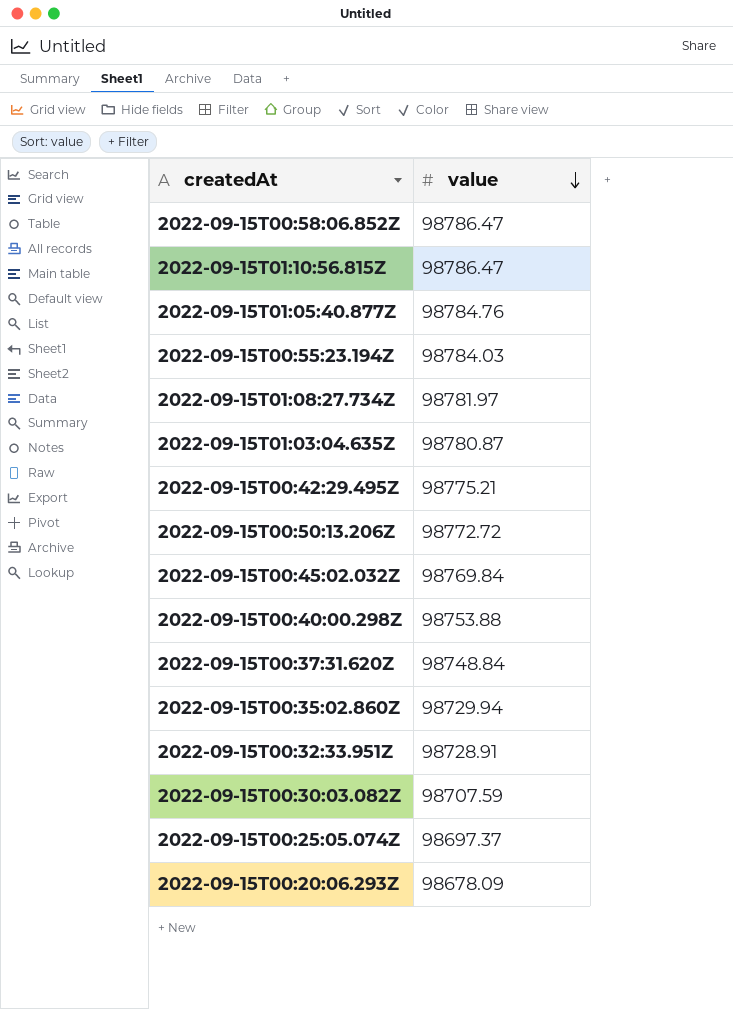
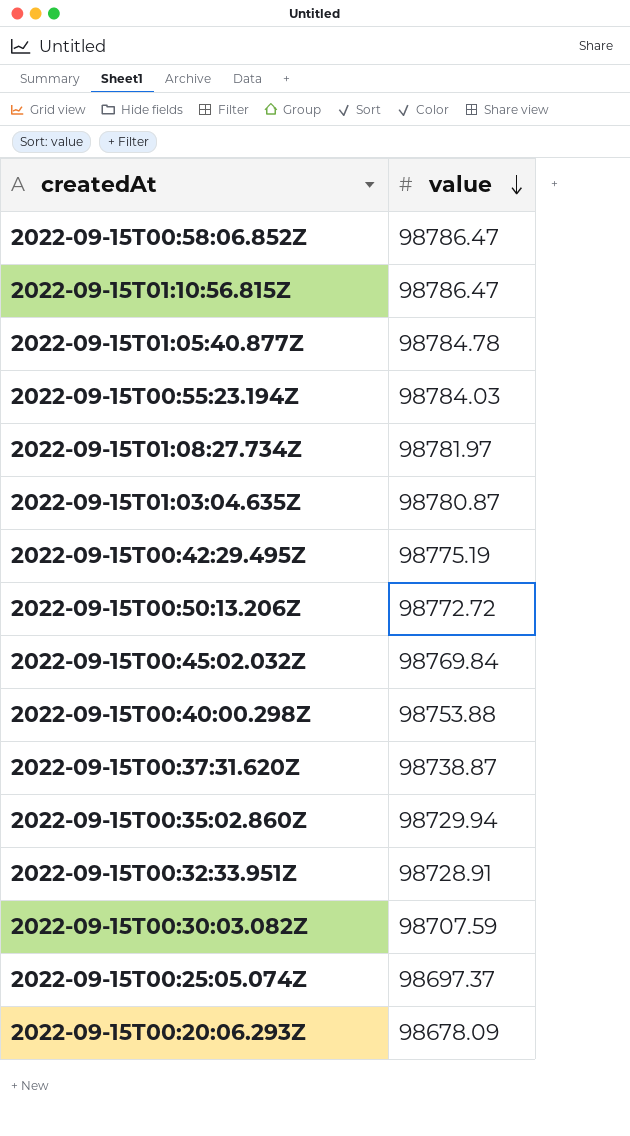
2022-09-15T01:05:40.877Z | value: 98784.76 -> 98784.78
2022-09-15T00:42:29.495Z | value: 98775.21 -> 98775.19
2022-09-15T00:37:31.620Z | value: 98748.84 -> 98738.87

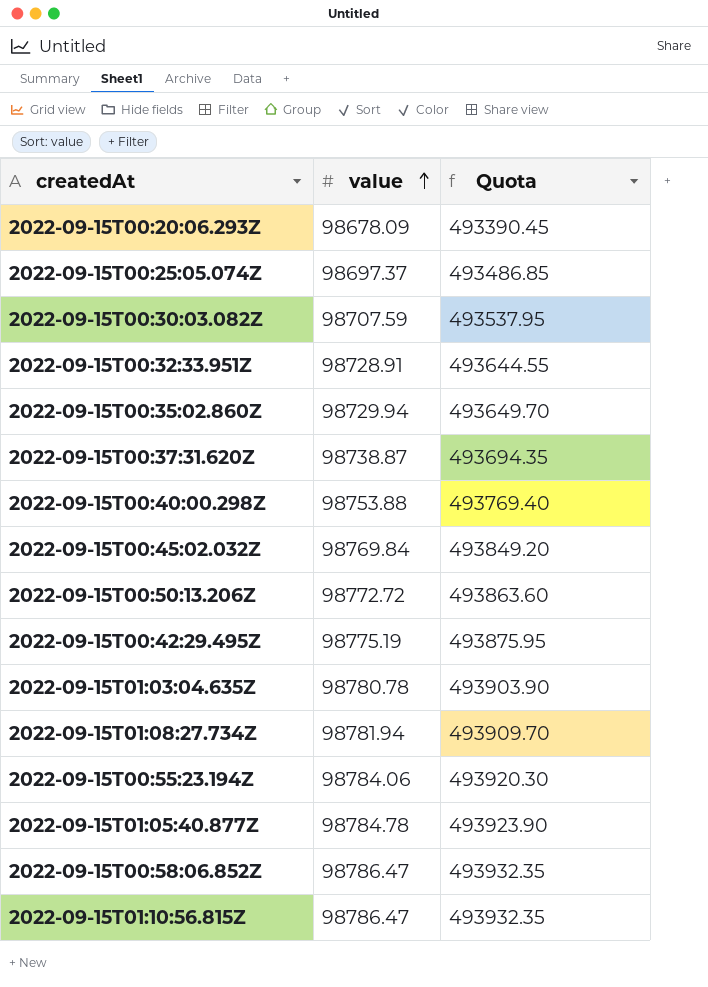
row order: value descending -> value ascending
column Quota | formula: none -> [value] * 5
2022-09-15T01:03:04.635Z | value: 98780.87 -> 98780.78
2022-09-15T01:08:27.734Z | value: 98781.97 -> 98781.94
2022-09-15T00:55:23.194Z | value: 98784.03 -> 98784.06

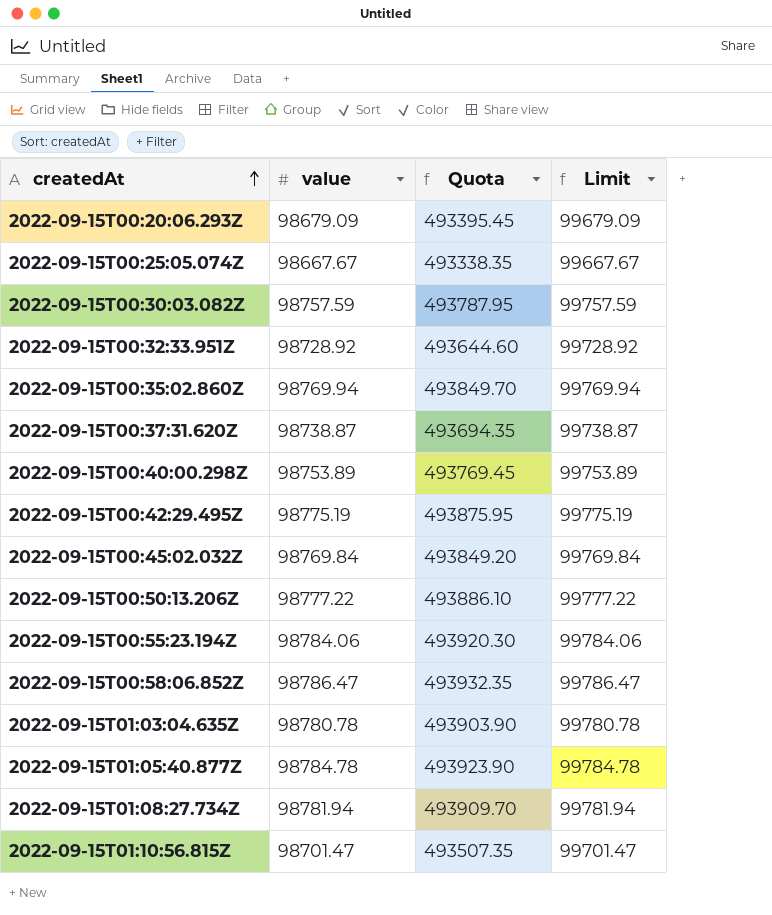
row order: value ascending -> createdAt ascending
column Limit | formula: none -> [value] + 1000
2022-09-15T00:20:06.293Z | value: 98678.09 -> 98679.09
2022-09-15T00:20:06.293Z | Quota: 493390.45 -> 493395.45
2022-09-15T00:25:05.074Z | value: 98697.37 -> 98667.67
2022-09-15T00:25:05.074Z | Quota: 493486.85 -> 493338.35
2022-09-15T00:30:03.082Z | value: 98707.59 -> 98757.59
2022-09-15T00:30:03.082Z | Quota: 493537.95 -> 493787.95
2022-09-15T00:32:33.951Z | value: 98728.91 -> 98728.92
2022-09-15T00:32:33.951Z | Quota: 493644.55 -> 493644.60
2022-09-15T00:35:02.860Z | value: 98729.94 -> 98769.94
2022-09-15T00:35:02.860Z | Quota: 493649.70 -> 493849.70
2022-09-15T00:40:00.298Z | value: 98753.88 -> 98753.89
2022-09-15T00:40:00.298Z | Quota: 493769.40 -> 493769.45
2022-09-15T00:50:13.206Z | value: 98772.72 -> 98777.22
2022-09-15T00:50:13.206Z | Quota: 493863.60 -> 493886.10
2022-09-15T01:10:56.815Z | value: 98786.47 -> 98701.47
2022-09-15T01:10:56.815Z | Quota: 493932.35 -> 493507.35

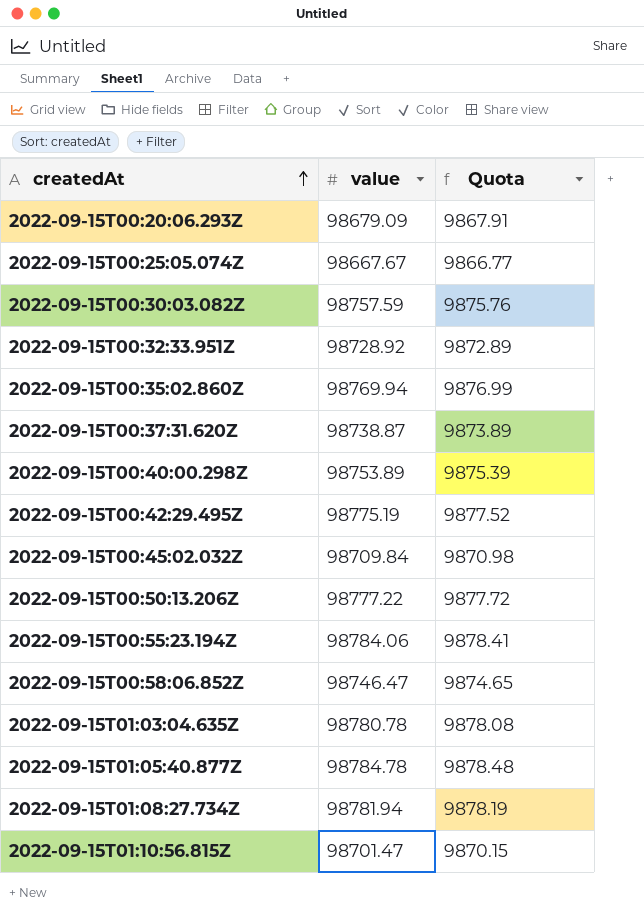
column Limit | formula: [value] + 1000 -> none
column Quota | formula: [value] * 5 -> [value] * 0.1
2022-09-15T00:45:02.032Z | value: 98769.84 -> 98709.84
2022-09-15T00:58:06.852Z | value: 98786.47 -> 98746.47

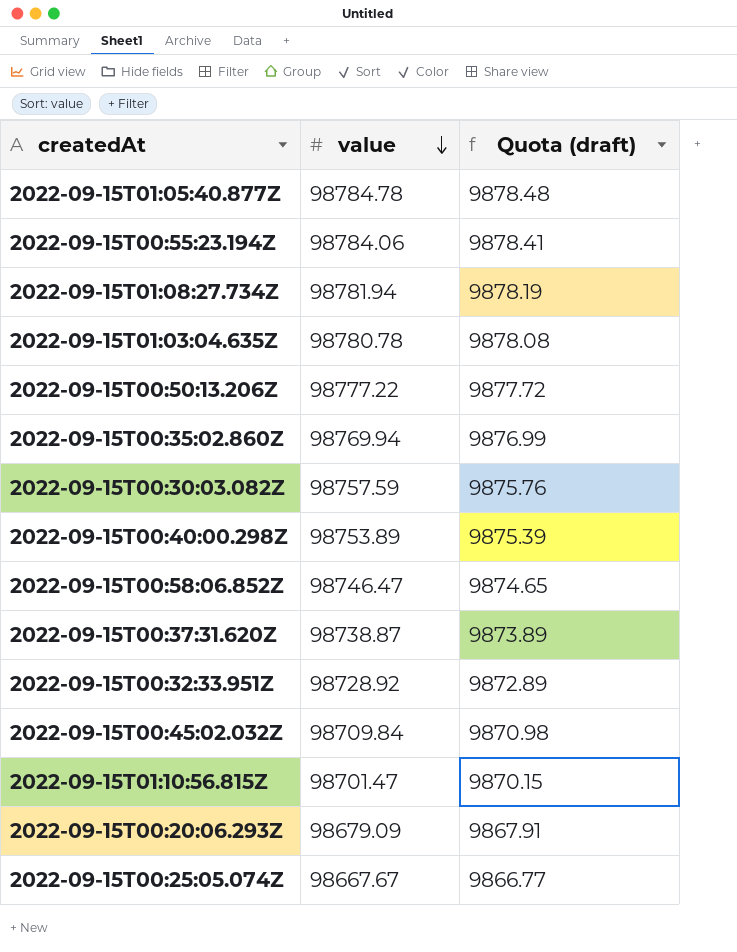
row order: createdAt ascending -> value descending
column name: Quota -> Quota (draft)
row 2022-09-15T00:42:29.495Z: 98775.19 | 9877.52 -> none

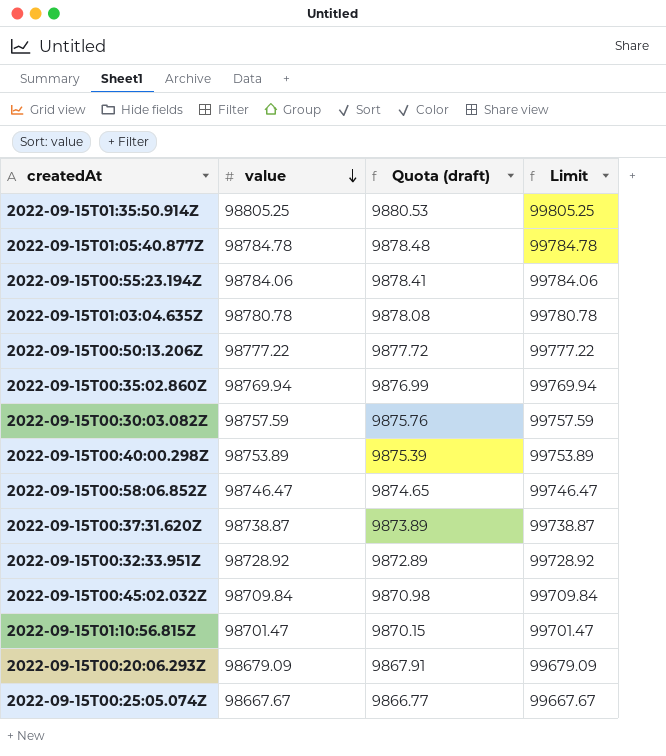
column Limit | formula: none -> [value] + 1000
row 2022-09-15T01:08:27.734Z: 98781.94 | 9878.19 -> none
row 2022-09-15T01:35:50.914Z: none -> 98805.25 | 9880.53 | 99805.25

